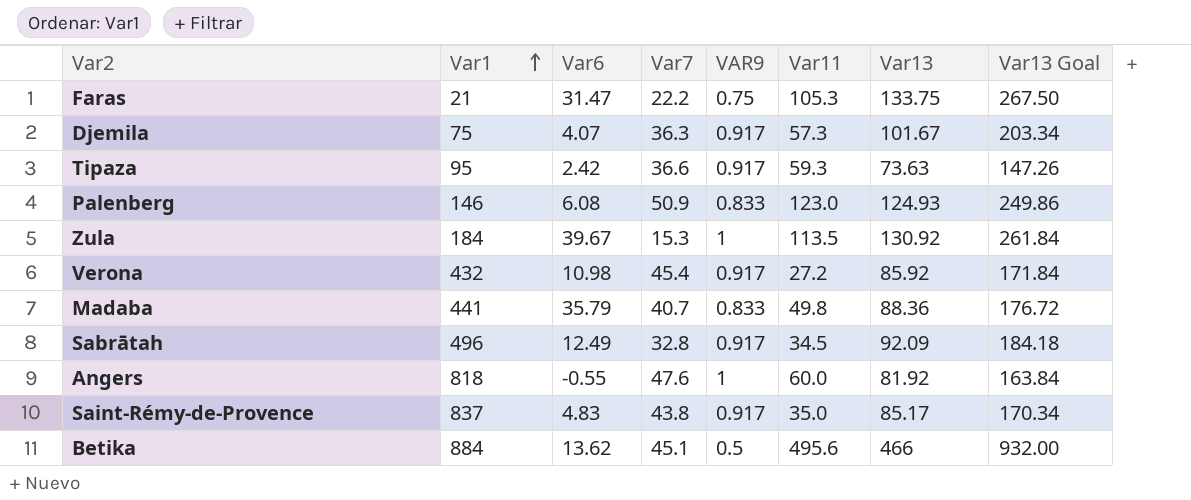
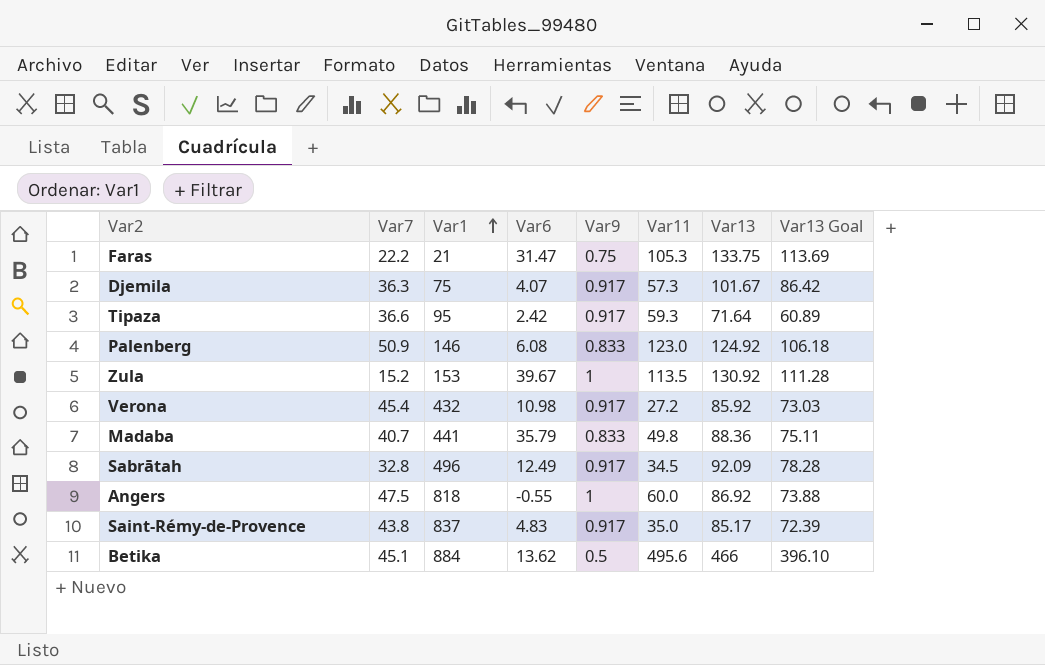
column Var7 | position: 4 -> 2
column name: VAR9 -> Var9
column Var13 Goal | formula: [Var13] * 2 -> [Var13] * 0.85
Tipaza | Var13: 73.63 -> 71.64
Palenberg | Var13: 124.93 -> 124.92
Zula | Var7: 15.3 -> 15.2
Zula | Var1: 184 -> 153
Angers | Var7: 47.6 -> 47.5
Angers | Var13: 81.92 -> 86.92

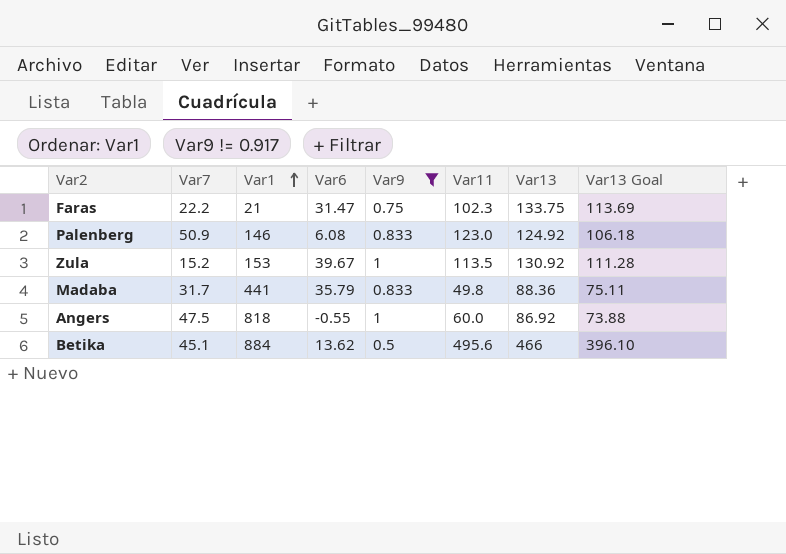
filter: none -> Var9 != 0.917
Faras | Var11: 105.3 -> 102.3
Madaba | Var7: 40.7 -> 31.7

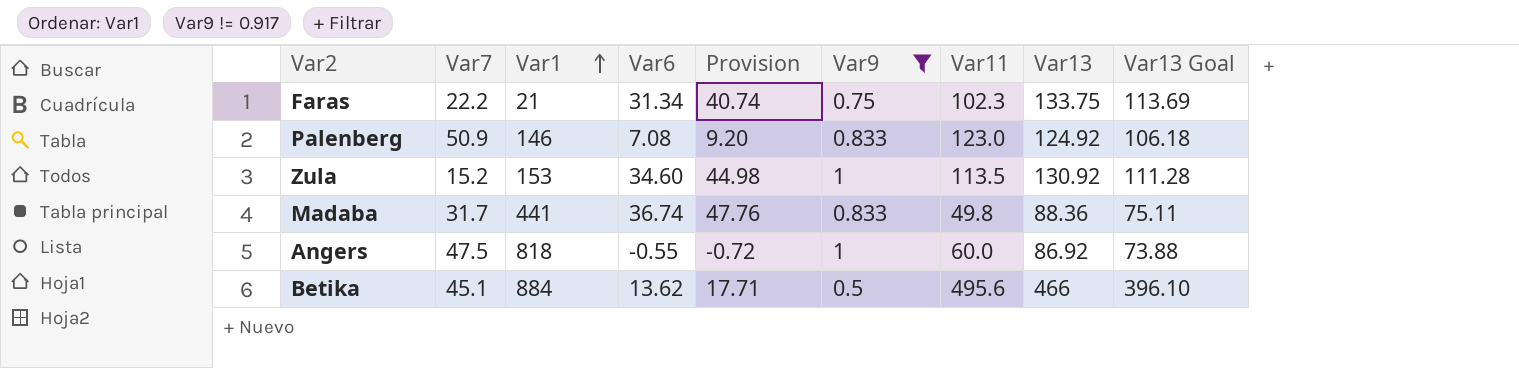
column Provision | formula: none -> [Var6] * 1.3
Faras | Var6: 31.47 -> 31.34
Palenberg | Var6: 6.08 -> 7.08
Zula | Var6: 39.67 -> 34.60
Madaba | Var6: 35.79 -> 36.74

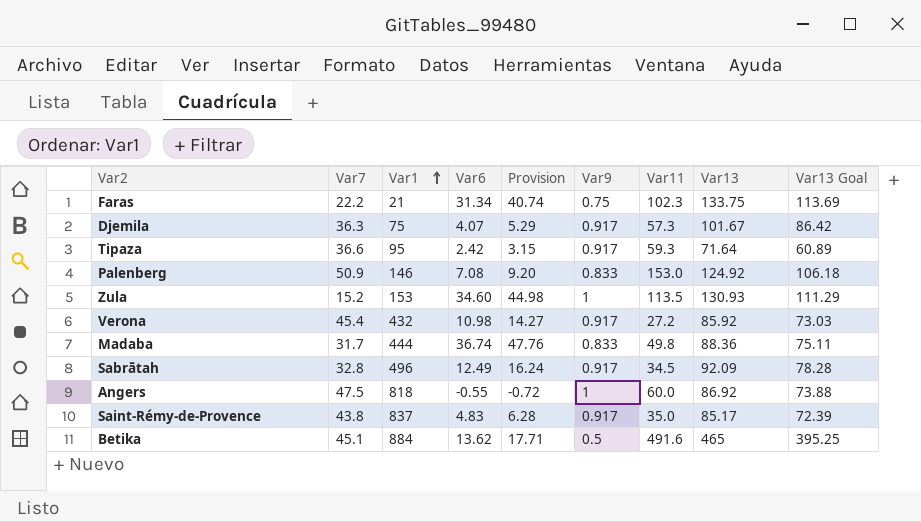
filter: Var9 != 0.917 -> none
Palenberg | Var11: 123.0 -> 153.0
Zula | Var13: 130.92 -> 130.93
Zula | Var13 Goal: 111.28 -> 111.29
Madaba | Var1: 441 -> 444
Betika | Var11: 495.6 -> 491.6
Betika | Var13: 466 -> 465
Betika | Var13 Goal: 396.10 -> 395.25

